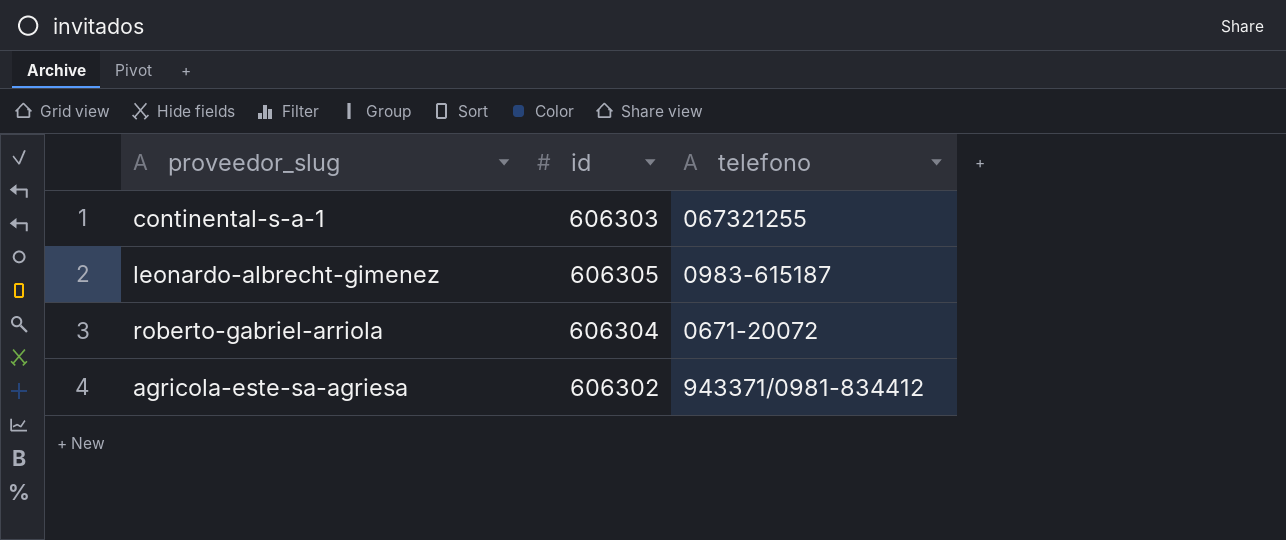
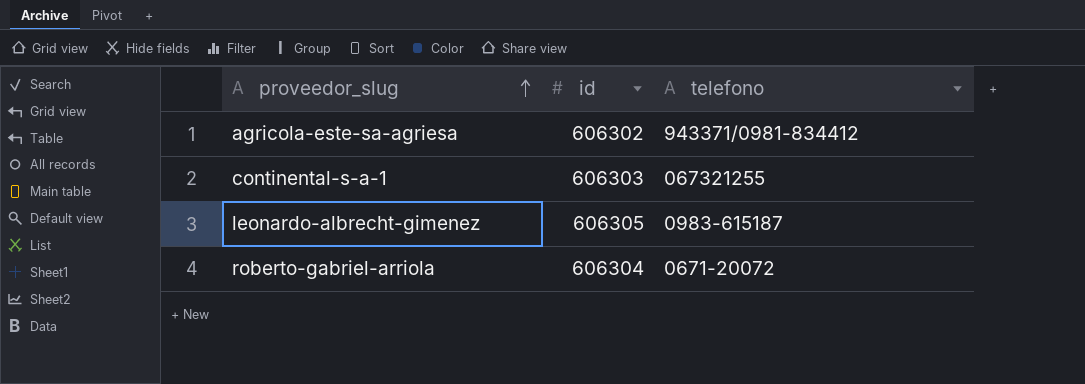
row order: none -> proveedor_slug ascending

